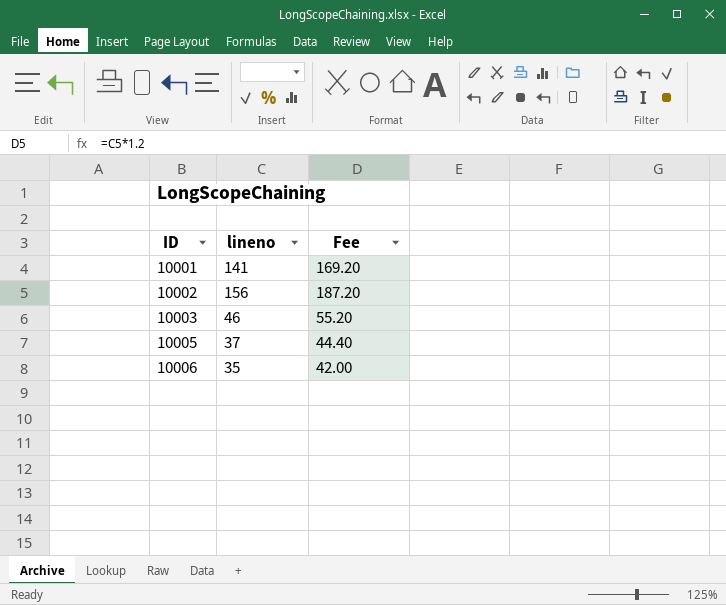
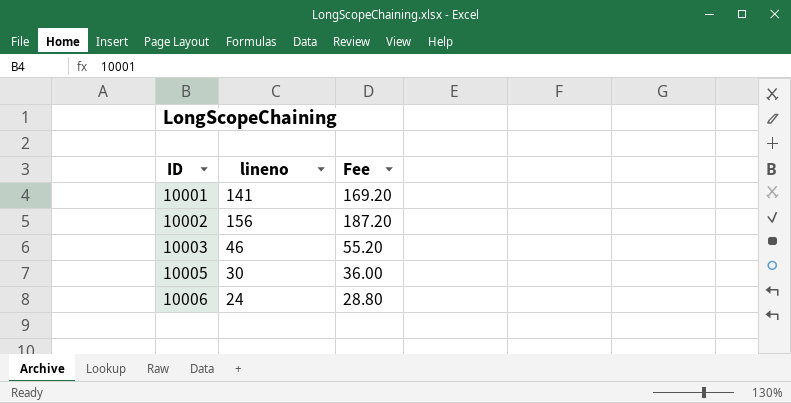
10005 | lineno: 37 -> 30
10005 | Fee: 44.40 -> 36.00
10006 | lineno: 35 -> 24
10006 | Fee: 42.00 -> 28.80

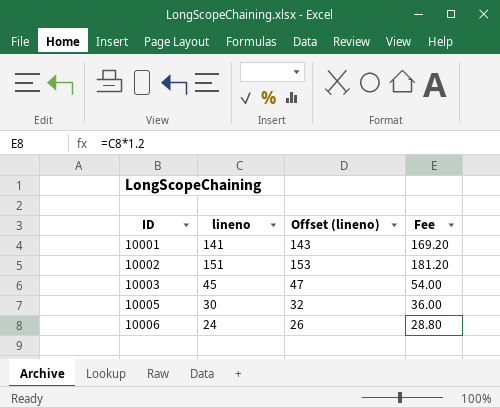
column Offset (lineno) | formula: none -> [lineno] + 2
10002 | lineno: 156 -> 151
10002 | Fee: 187.20 -> 181.20
10003 | lineno: 46 -> 45
10003 | Fee: 55.20 -> 54.00

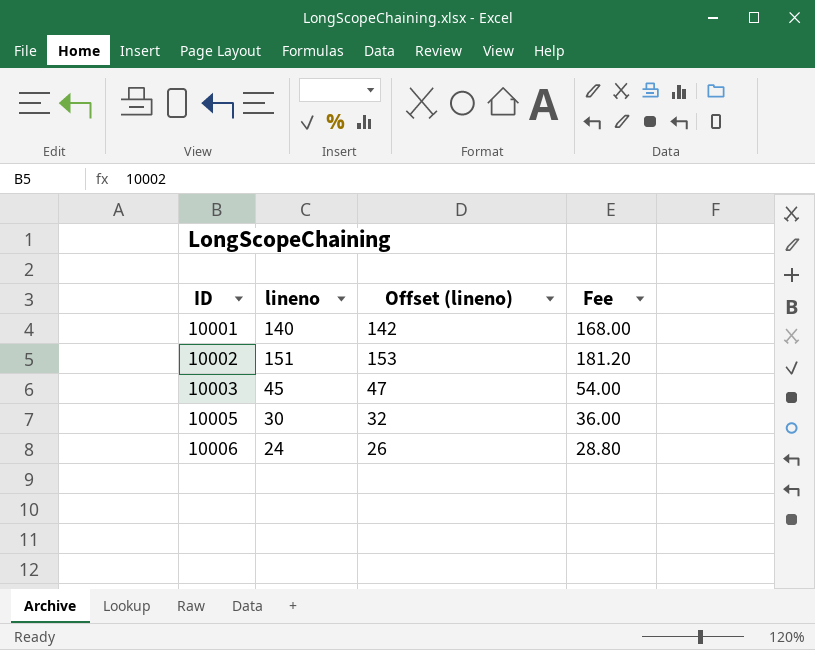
10001 | lineno: 141 -> 140
10001 | Offset (lineno): 143 -> 142
10001 | Fee: 169.20 -> 168.00

